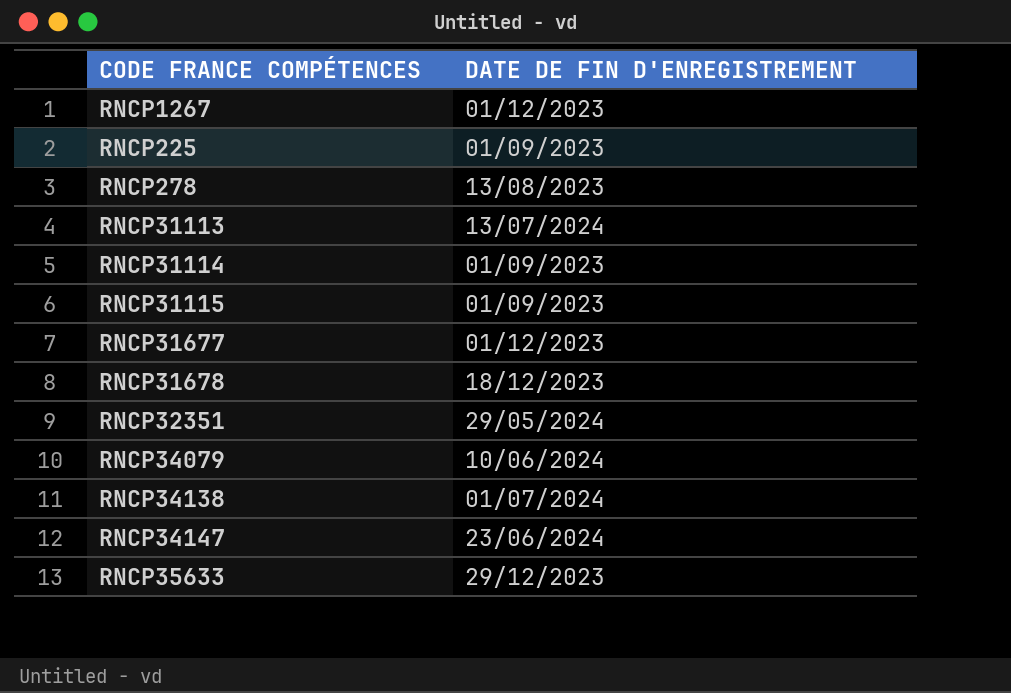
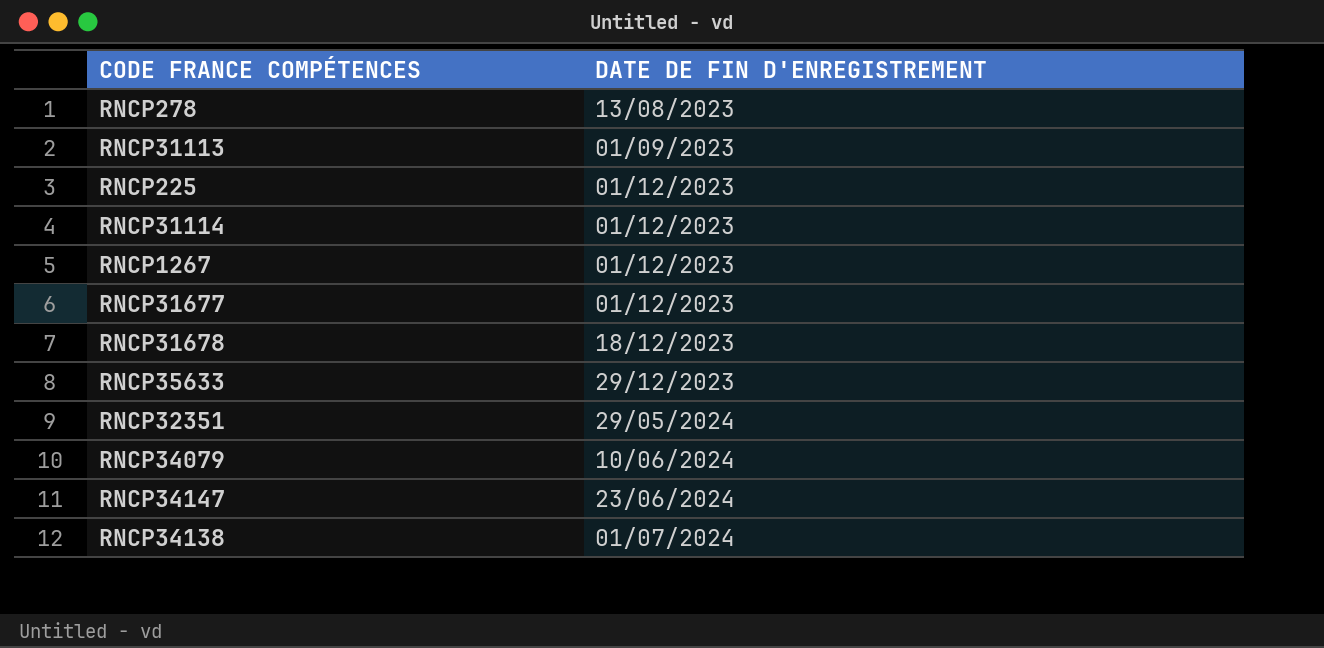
row order: none -> DATE DE FIN D'ENREGISTREMENT ascending
row RNCP31115: 01/09/2023 -> none
RNCP31113 | DATE DE FIN D'ENREGISTREMENT: 13/07/2024 -> 01/09/2023
RNCP225 | DATE DE FIN D'ENREGISTREMENT: 01/09/2023 -> 01/12/2023
RNCP31114 | DATE DE FIN D'ENREGISTREMENT: 01/09/2023 -> 01/12/2023

